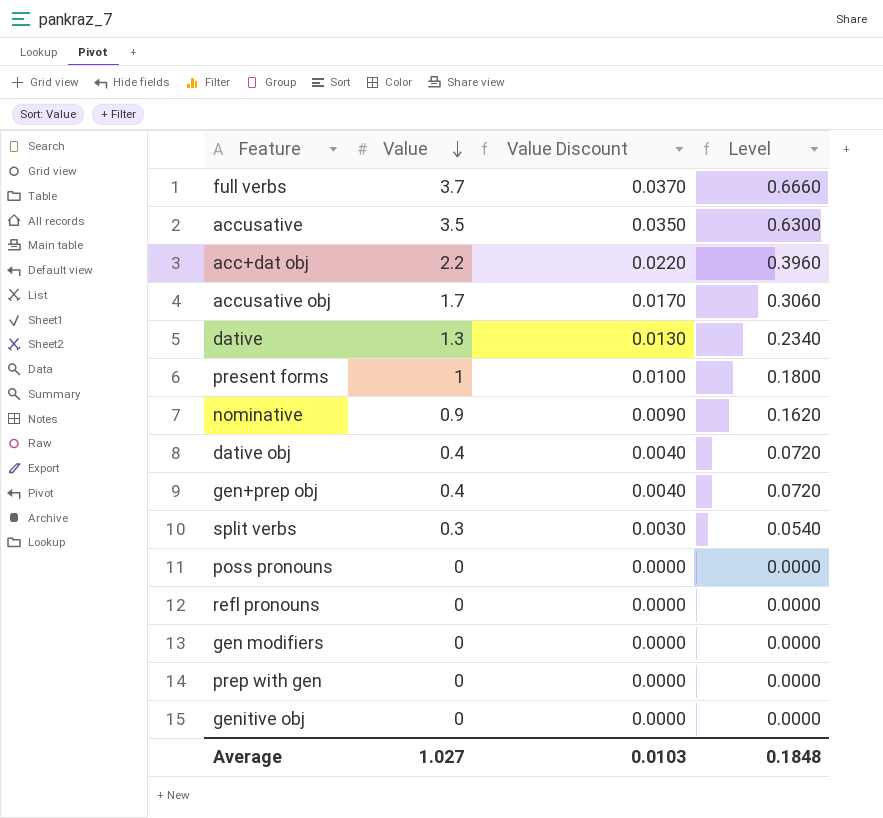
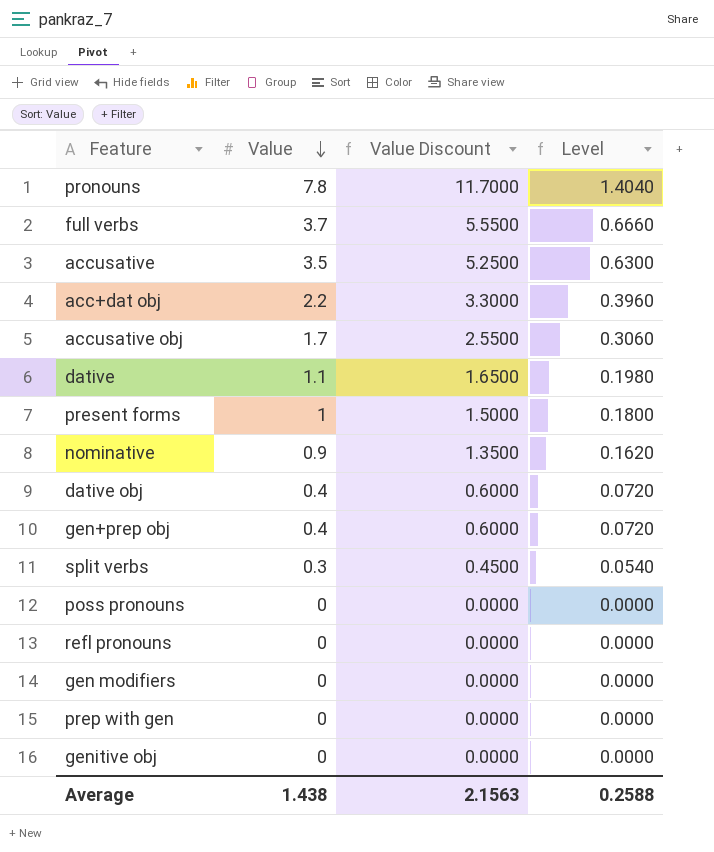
column Value Discount | formula: [Value] * 0.01 -> [Value] * 1.5
row pronouns: none -> 7.8 | 11.7000 | 1.4040
dative | Value: 1.3 -> 1.1
dative | Level: 0.2340 -> 0.1980
Average | Value: 1.027 -> 1.438
Average | Value Discount: 0.0103 -> 2.1563
Average | Level: 0.1848 -> 0.2588

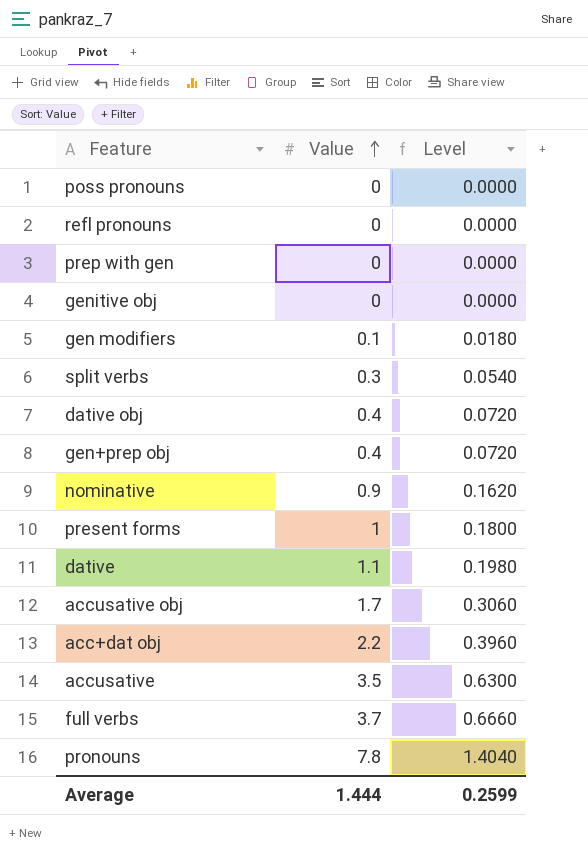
row order: Value descending -> Value ascending
column Value Discount | formula: [Value] * 1.5 -> none
gen modifiers | Value: 0 -> 0.1
gen modifiers | Level: 0.0000 -> 0.0180
Average | Value: 1.438 -> 1.444
Average | Level: 0.2588 -> 0.2599

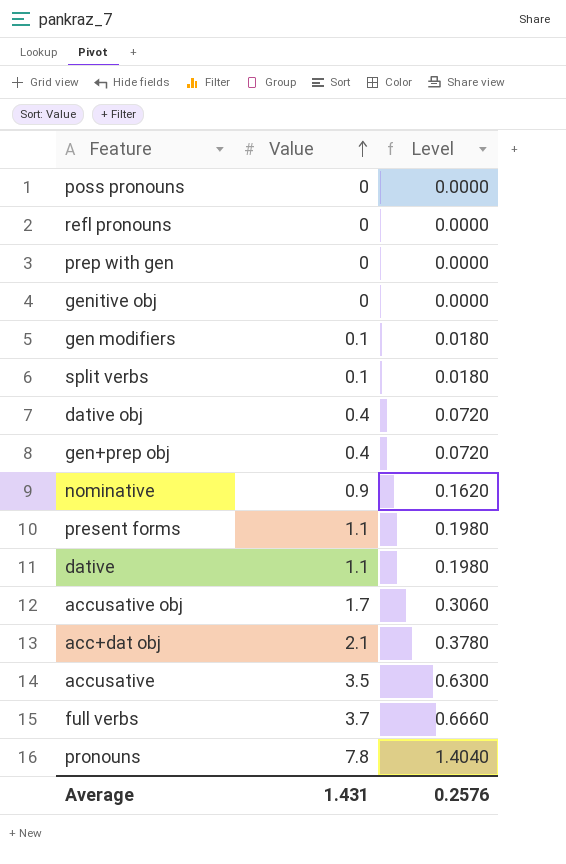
split verbs | Value: 0.3 -> 0.1
split verbs | Level: 0.0540 -> 0.0180
present forms | Value: 1 -> 1.1
present forms | Level: 0.1800 -> 0.1980
acc+dat obj | Value: 2.2 -> 2.1
acc+dat obj | Level: 0.3960 -> 0.3780
Average | Value: 1.444 -> 1.431
Average | Level: 0.2599 -> 0.2576

